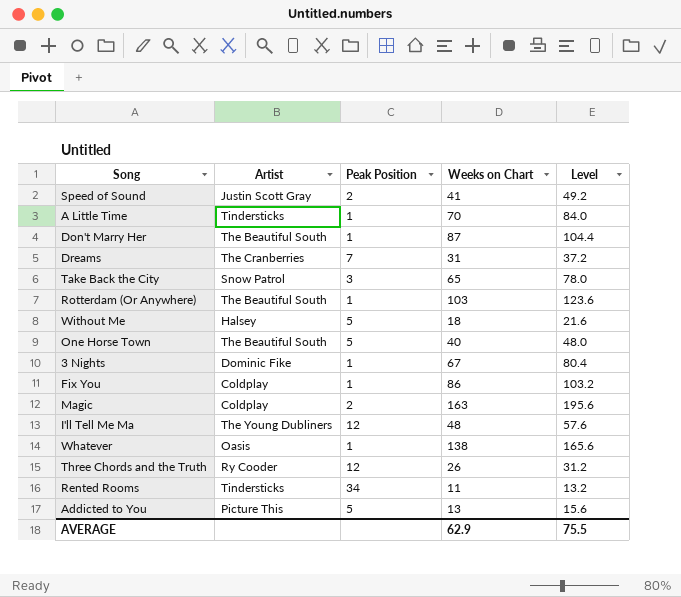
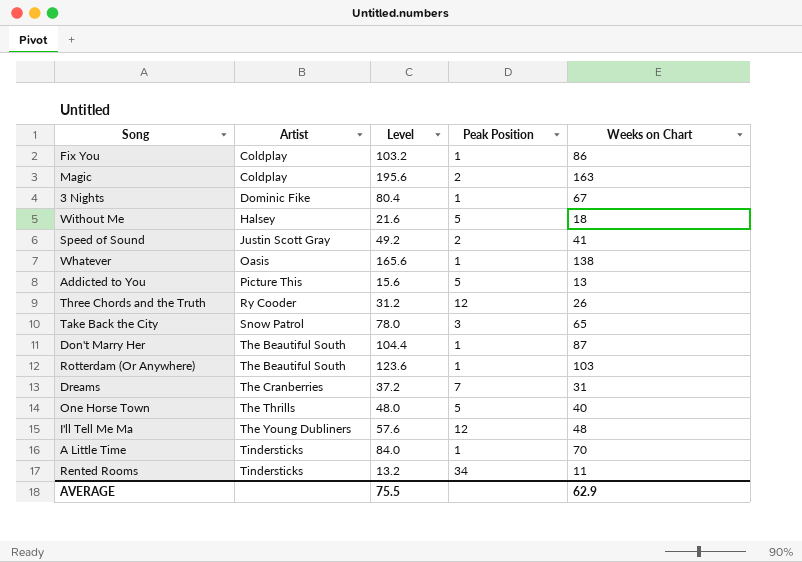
row order: none -> Artist ascending
column Level | position: 5 -> 3
One Horse Town | Artist: The Beautiful South -> The Thrills

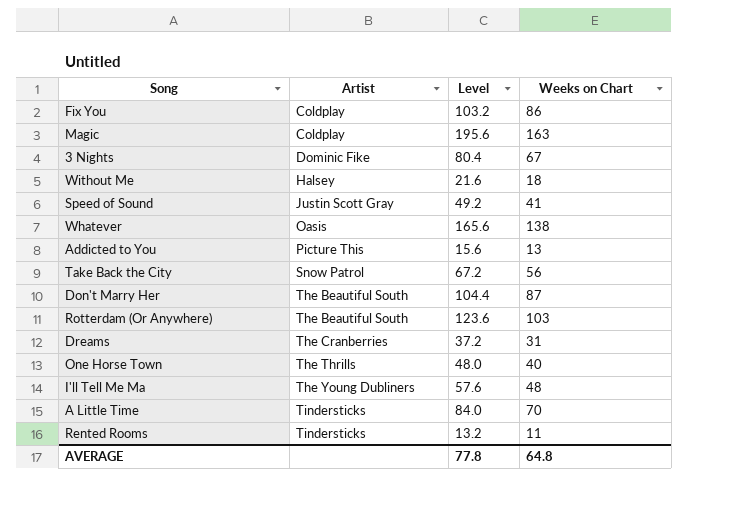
column Peak Position | position: 4 -> none
row Three Chords and the Truth: Ry Cooder | 31.2 | 12 | 26 -> none
Take Back the City | Level: 78.0 -> 67.2
Take Back the City | Weeks on Chart: 65 -> 56
AVERAGE | Level: 75.5 -> 77.8
AVERAGE | Weeks on Chart: 62.9 -> 64.8

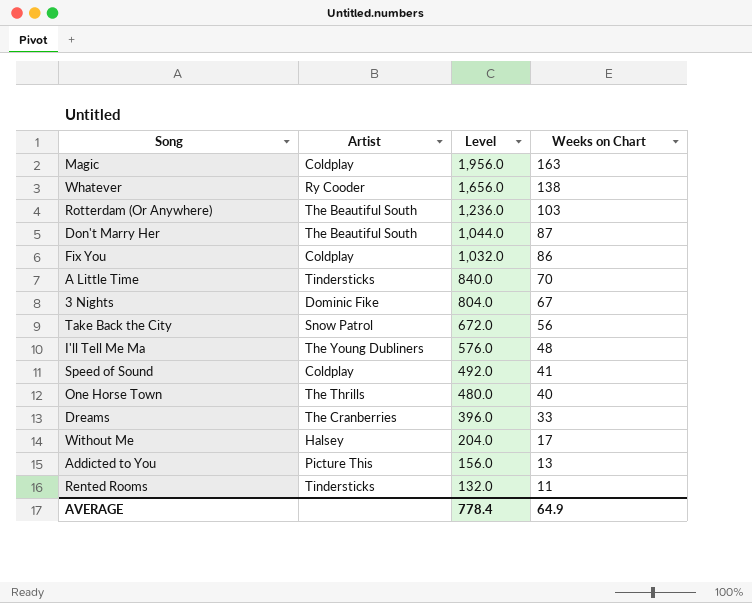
row order: Artist ascending -> Level descending
column Level | formula: [Weeks on Chart] * 1.2 -> [Weeks on Chart] * 12
Whatever | Artist: Oasis -> Ry Cooder
Speed of Sound | Artist: Justin Scott Gray -> Coldplay
Dreams | Weeks on Chart: 31 -> 33
Without Me | Weeks on Chart: 18 -> 17
AVERAGE | Level: 77.8 -> 778.4
AVERAGE | Weeks on Chart: 64.8 -> 64.9

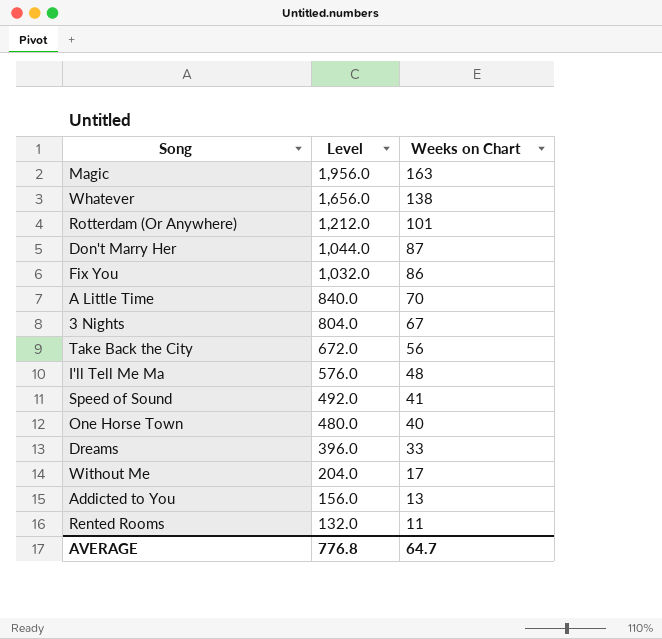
column Artist | position: 2 -> none
Rotterdam (Or Anywhere) | Level: 1,236.0 -> 1,212.0
Rotterdam (Or Anywhere) | Weeks on Chart: 103 -> 101
AVERAGE | Level: 778.4 -> 776.8
AVERAGE | Weeks on Chart: 64.9 -> 64.7

